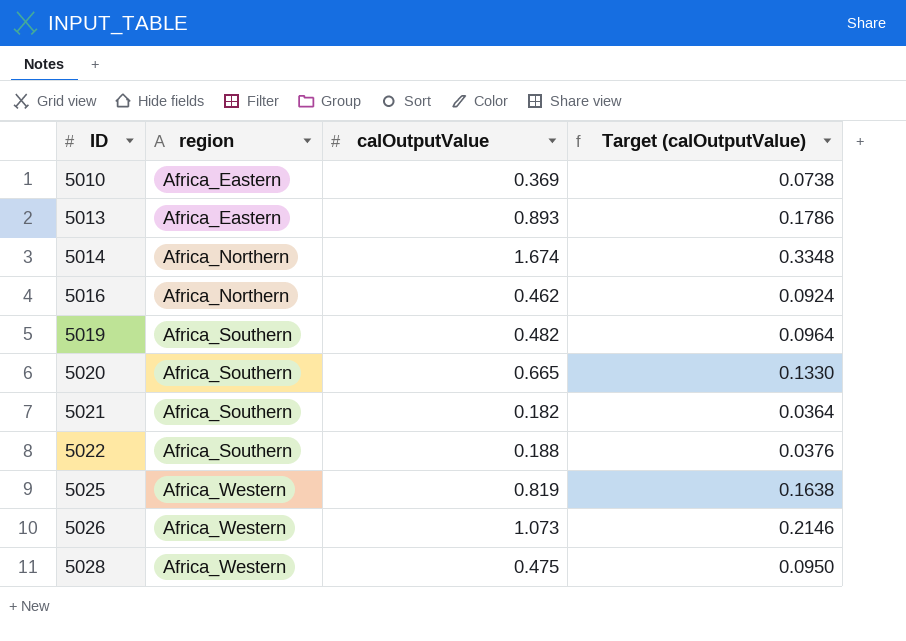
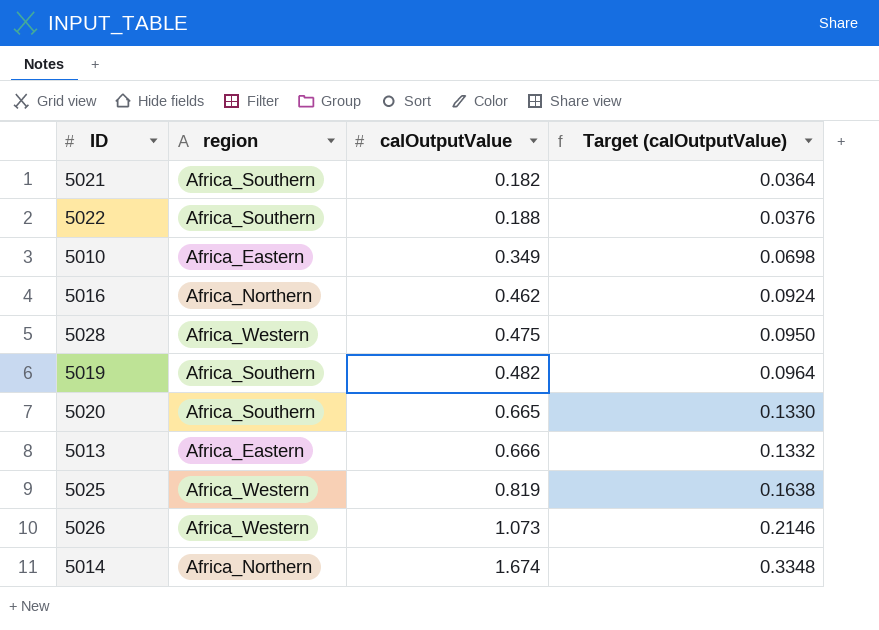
row order: ID ascending -> calOutputValue ascending
5010 | calOutputValue: 0.369 -> 0.349
5010 | Target (calOutputValue): 0.0738 -> 0.0698
5013 | calOutputValue: 0.893 -> 0.666
5013 | Target (calOutputValue): 0.1786 -> 0.1332

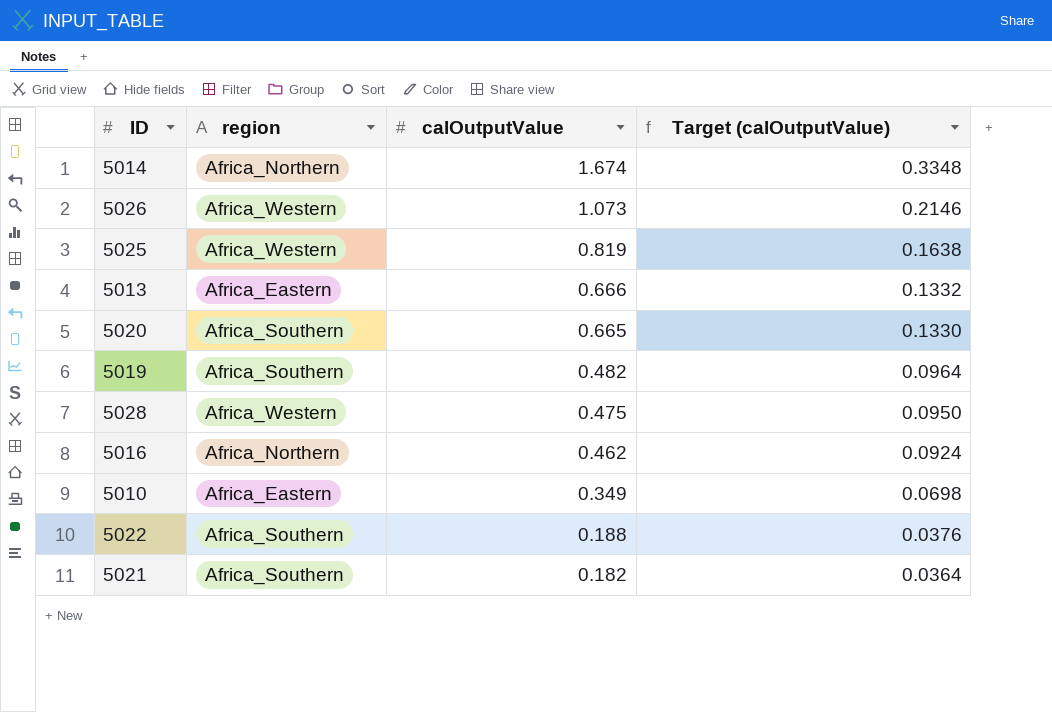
row order: calOutputValue ascending -> calOutputValue descending

